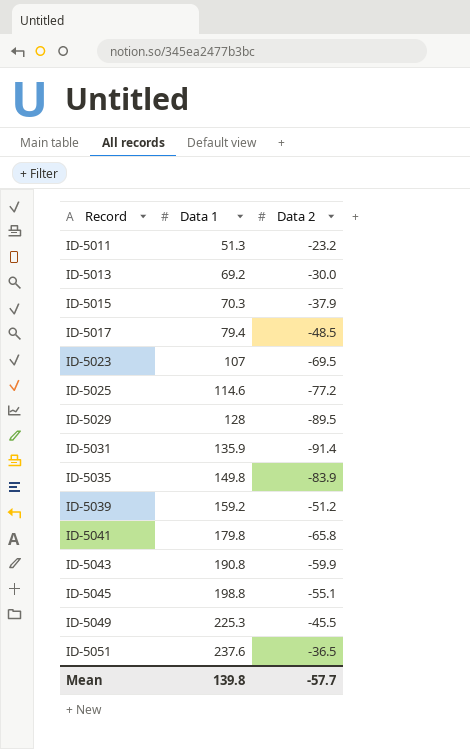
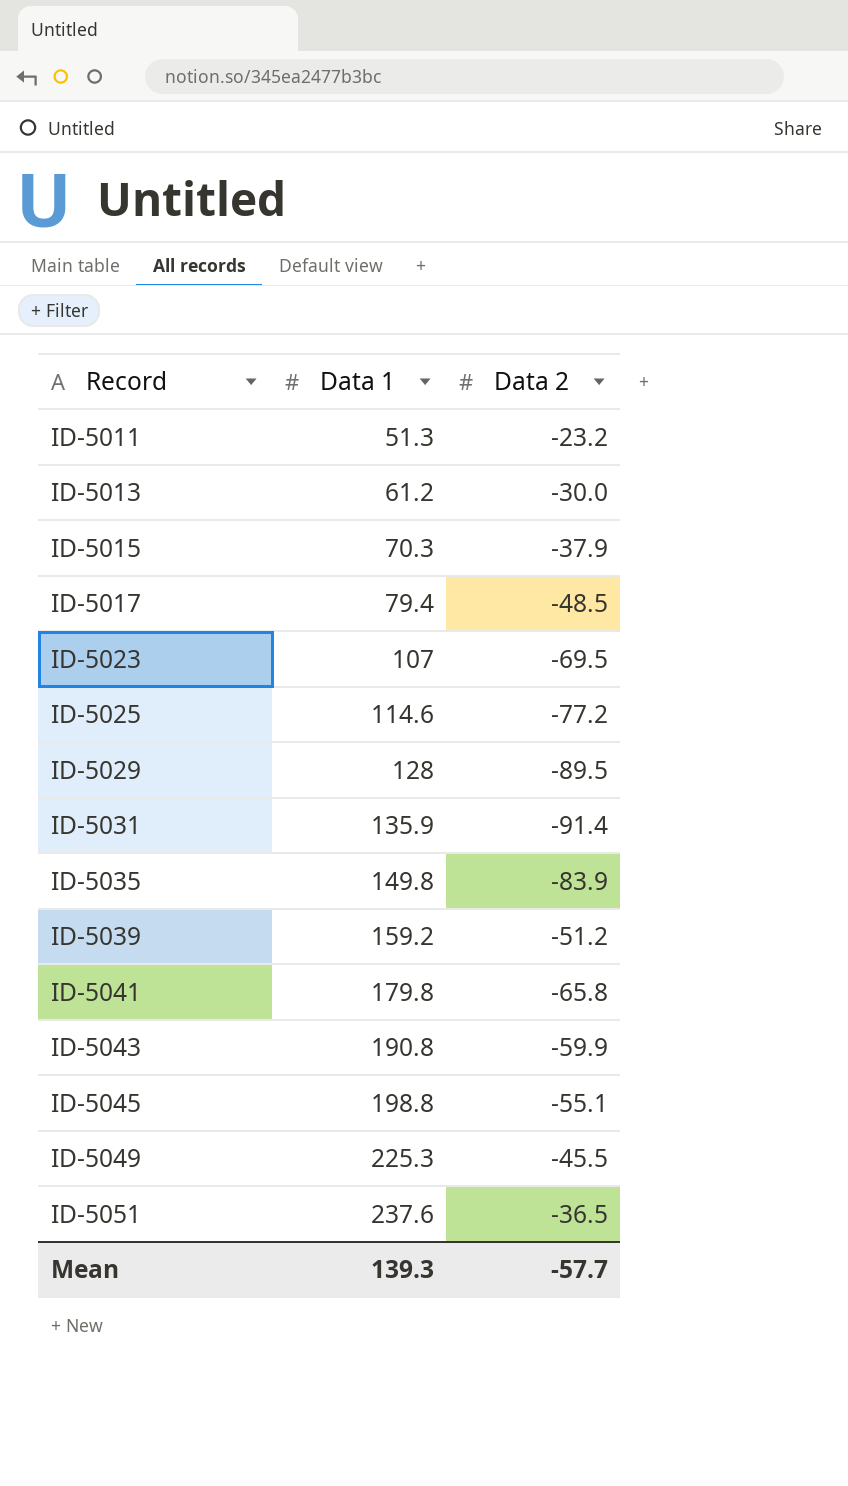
ID-5013 | Data 1: 69.2 -> 61.2
Mean | Data 1: 139.8 -> 139.3

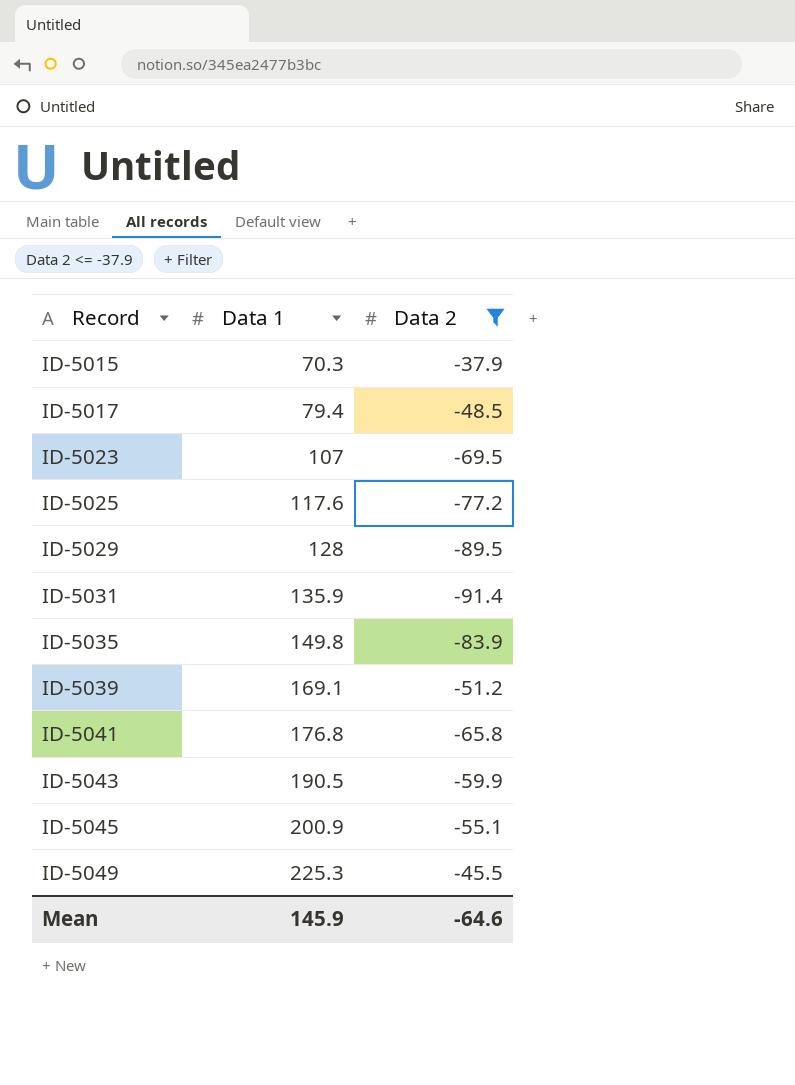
filter: none -> Data 2 <= -37.9
ID-5025 | Data 1: 114.6 -> 117.6
ID-5039 | Data 1: 159.2 -> 169.1
ID-5041 | Data 1: 179.8 -> 176.8
ID-5043 | Data 1: 190.8 -> 190.5
ID-5045 | Data 1: 198.8 -> 200.9
Mean | Data 1: 139.3 -> 145.9
Mean | Data 2: -57.7 -> -64.6

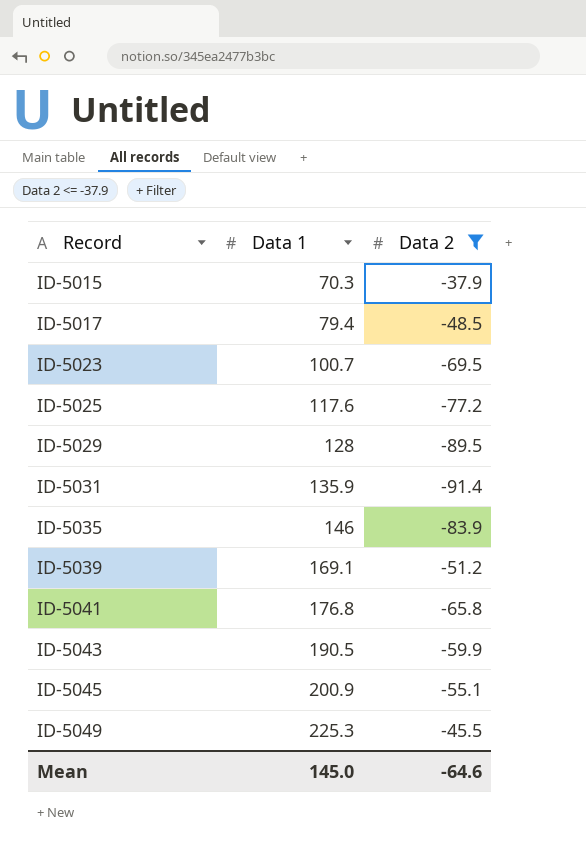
ID-5023 | Data 1: 107 -> 100.7
ID-5035 | Data 1: 149.8 -> 146
Mean | Data 1: 145.9 -> 145.0

